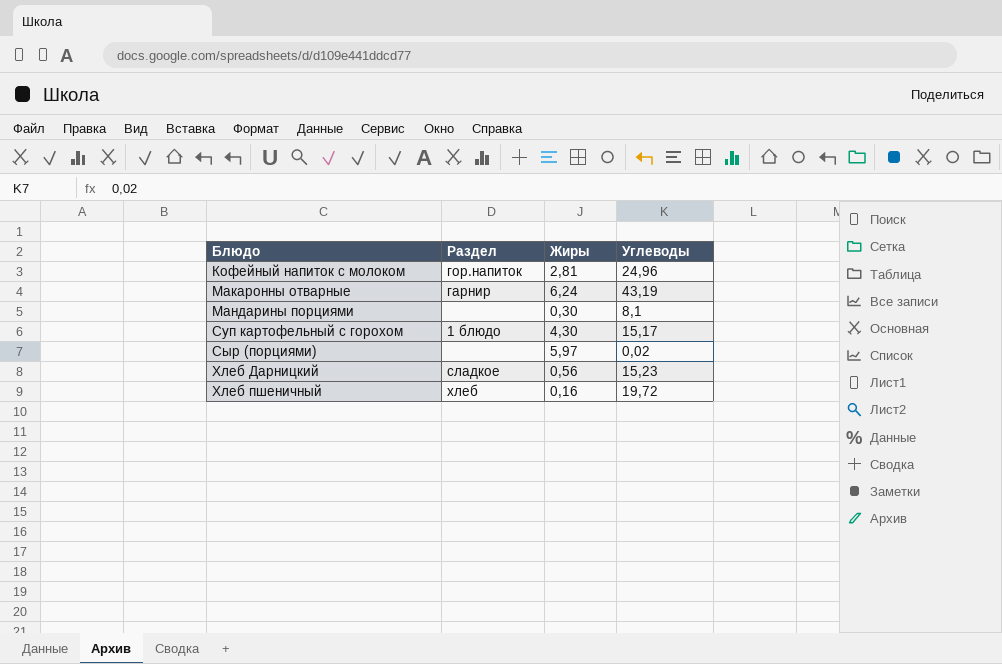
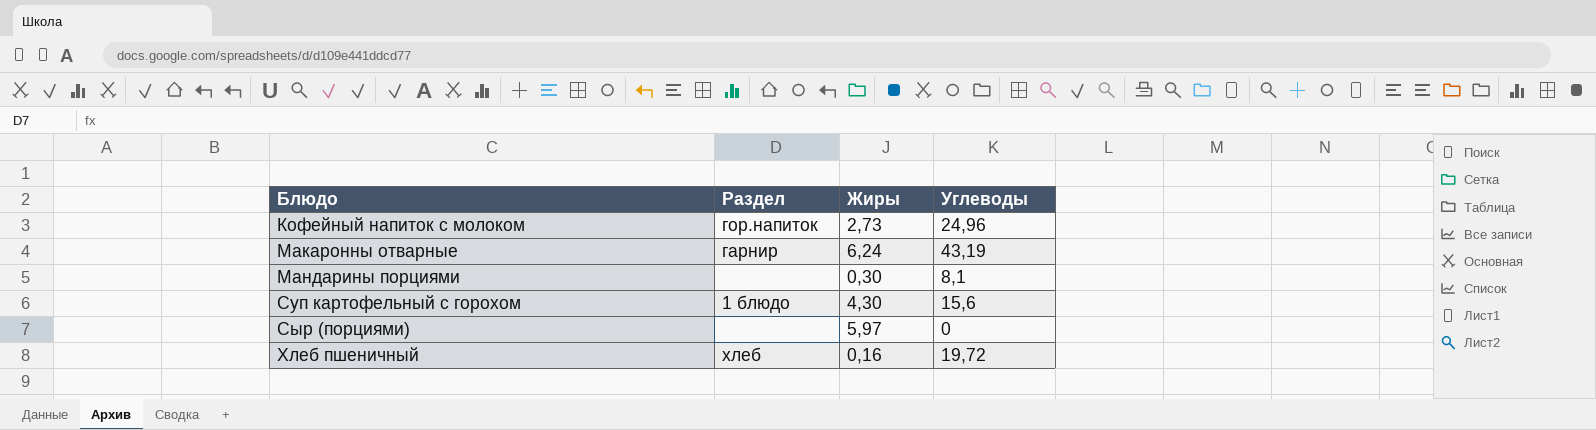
row Хлеб Дарницкий: сладкое | 0,56 | 15,23 -> none
Кофейный напиток с молоком | Жиры: 2,81 -> 2,73
Суп картофельный с горохом | Углеводы: 15,17 -> 15,6
Сыр (порциями) | Углеводы: 0,02 -> 0

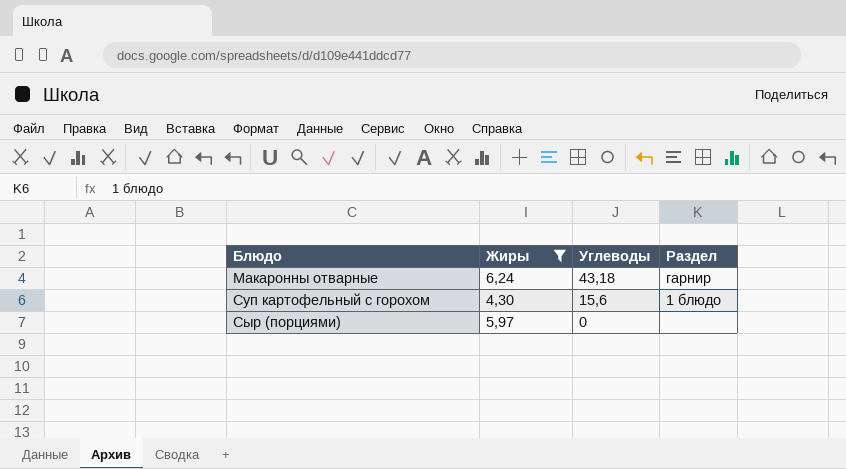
filter: none -> Жиры >= 4,30
column Раздел | position: 2 -> 4
Макаронны отварные | Углеводы: 43,19 -> 43,18

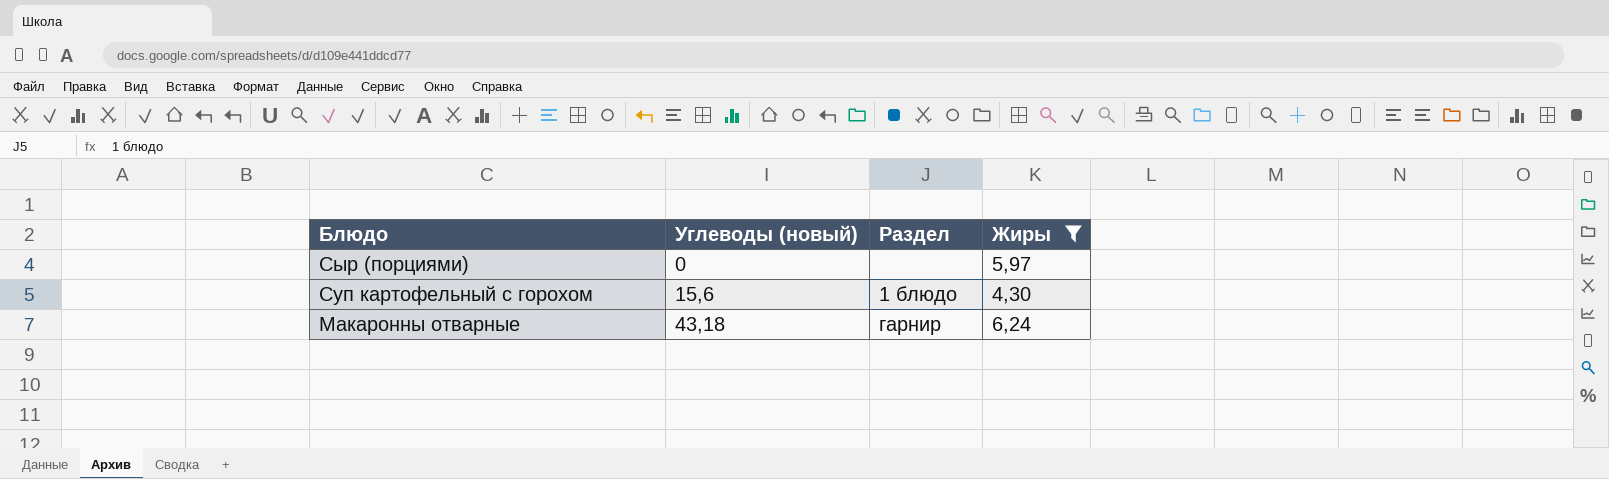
row order: Блюдо ascending -> Блюдо descending
column name: Углеводы -> Углеводы (новый)
column Жиры | position: 2 -> 4

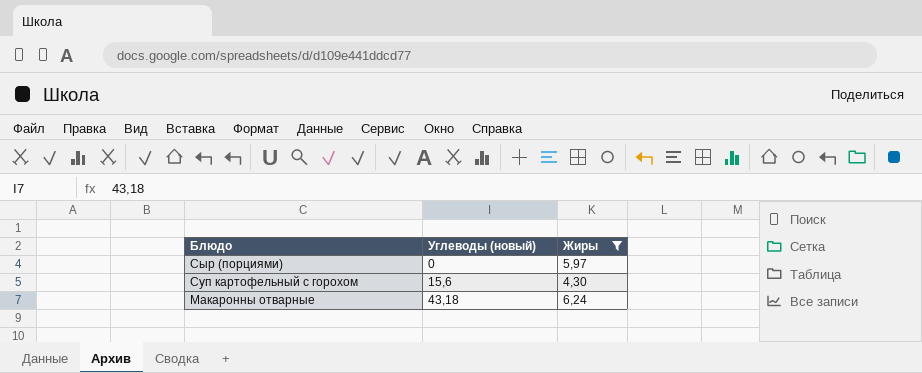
column Раздел | position: 3 -> none

